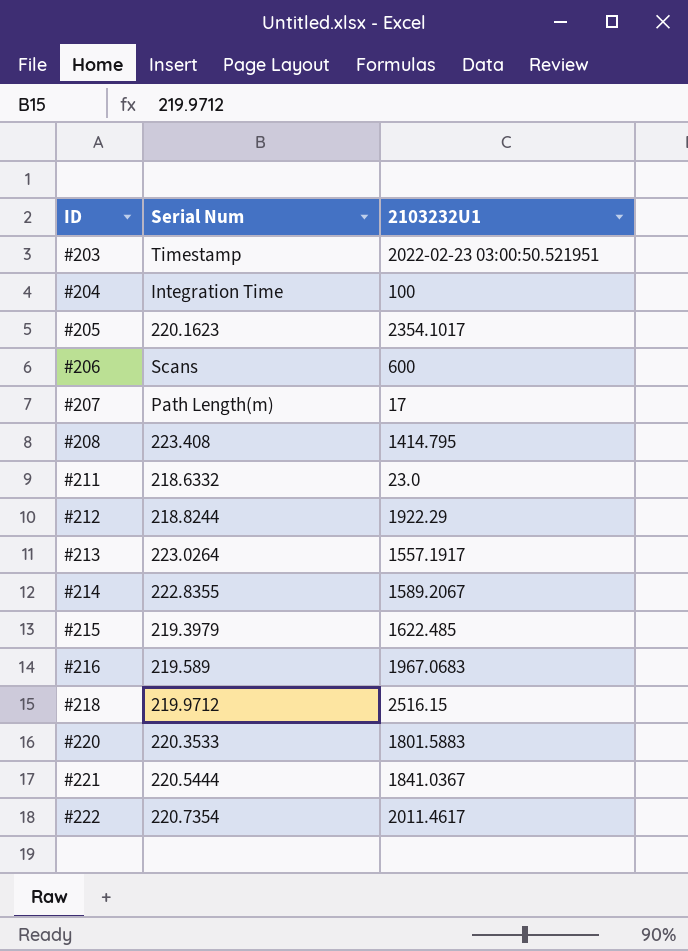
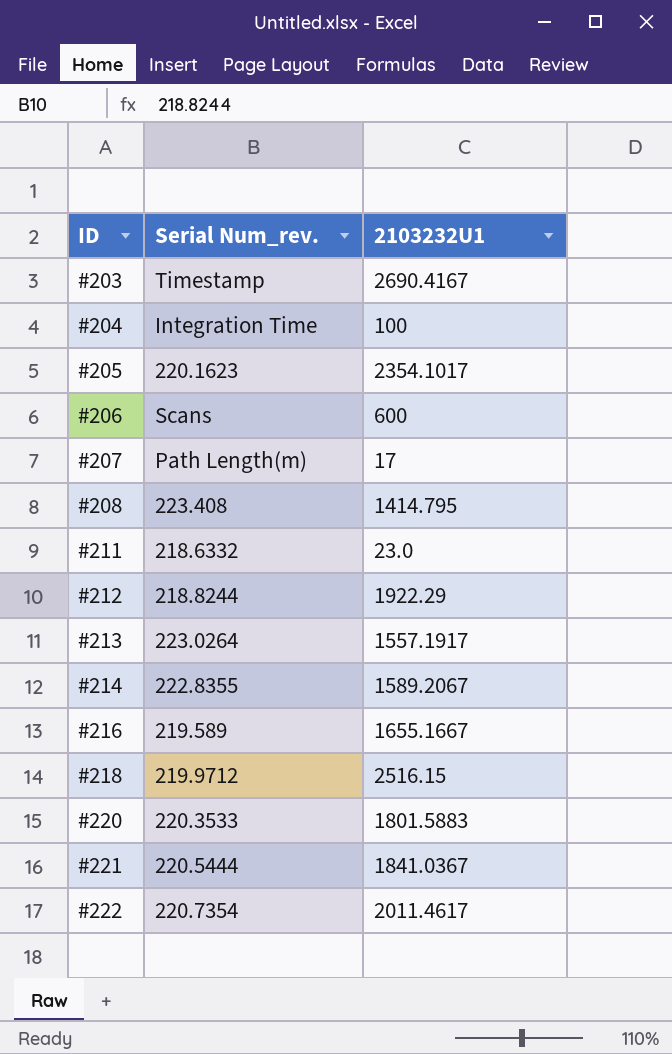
column name: Serial Num -> Serial Num_rev.
row #215: 219.3979 | 1622.485 -> none
#203 | 2103232U1: 2022-02-23 03:00:50.521951 -> 2690.4167
#216 | 2103232U1: 1967.0683 -> 1655.1667

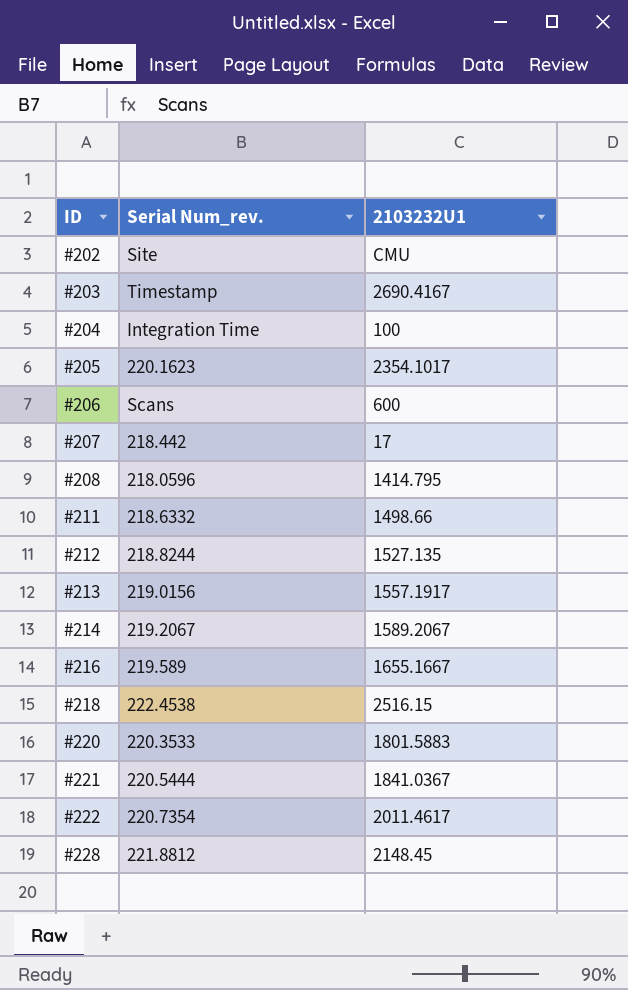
row #202: none -> Site | CMU
#207 | Serial Num_rev.: Path Length(m) -> 218.442
#208 | Serial Num_rev.: 223.408 -> 218.0596
#211 | 2103232U1: 23.0 -> 1498.66
#212 | 2103232U1: 1922.29 -> 1527.135
#213 | Serial Num_rev.: 223.0264 -> 219.0156
#214 | Serial Num_rev.: 222.8355 -> 219.2067
#218 | Serial Num_rev.: 219.9712 -> 222.4538
row #228: none -> 221.8812 | 2148.45

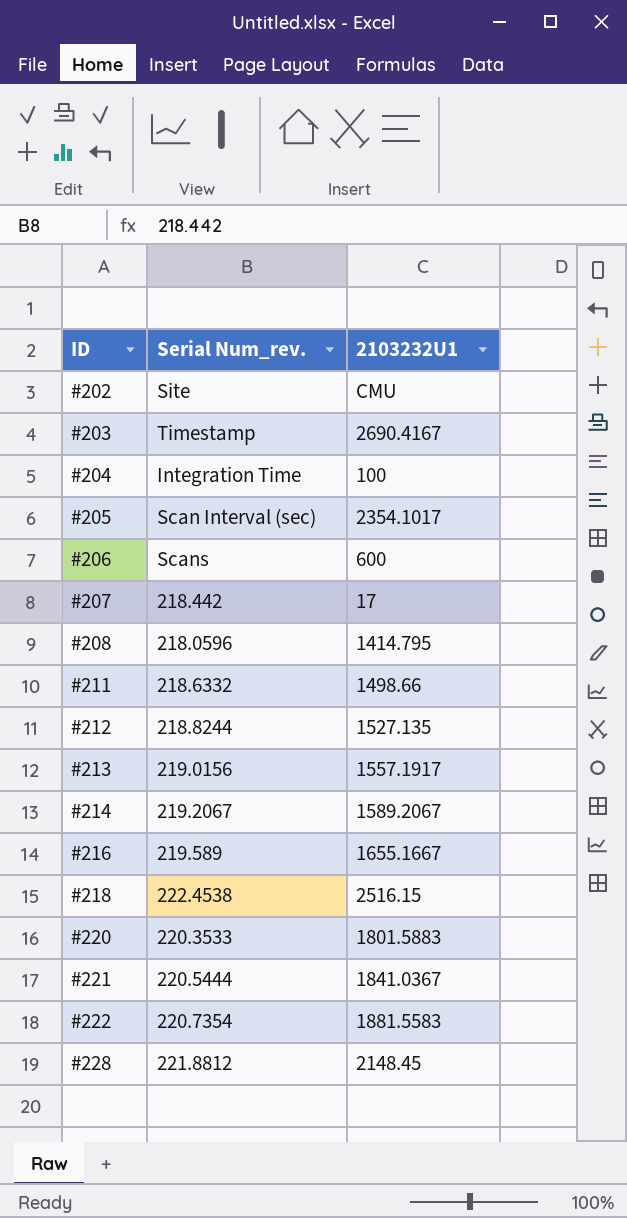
#205 | Serial Num_rev.: 220.1623 -> Scan Interval (sec)
#222 | 2103232U1: 2011.4617 -> 1881.5583

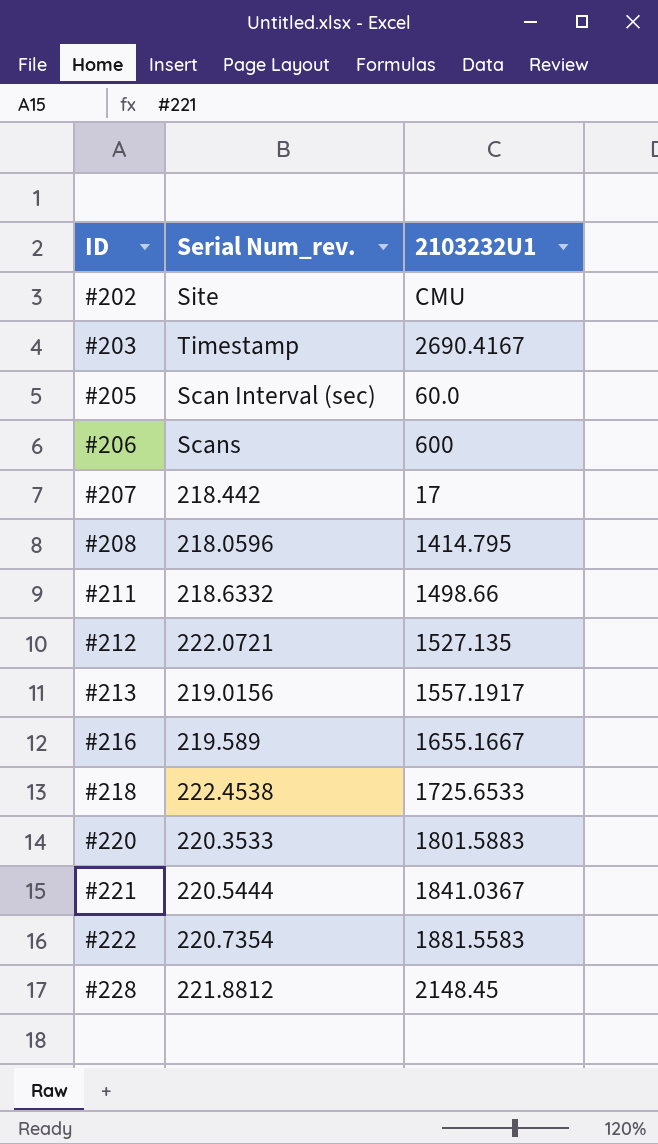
row #204: Integration Time | 100 -> none
row #214: 219.2067 | 1589.2067 -> none
#205 | 2103232U1: 2354.1017 -> 60.0
#212 | Serial Num_rev.: 218.8244 -> 222.0721
#218 | 2103232U1: 2516.15 -> 1725.6533

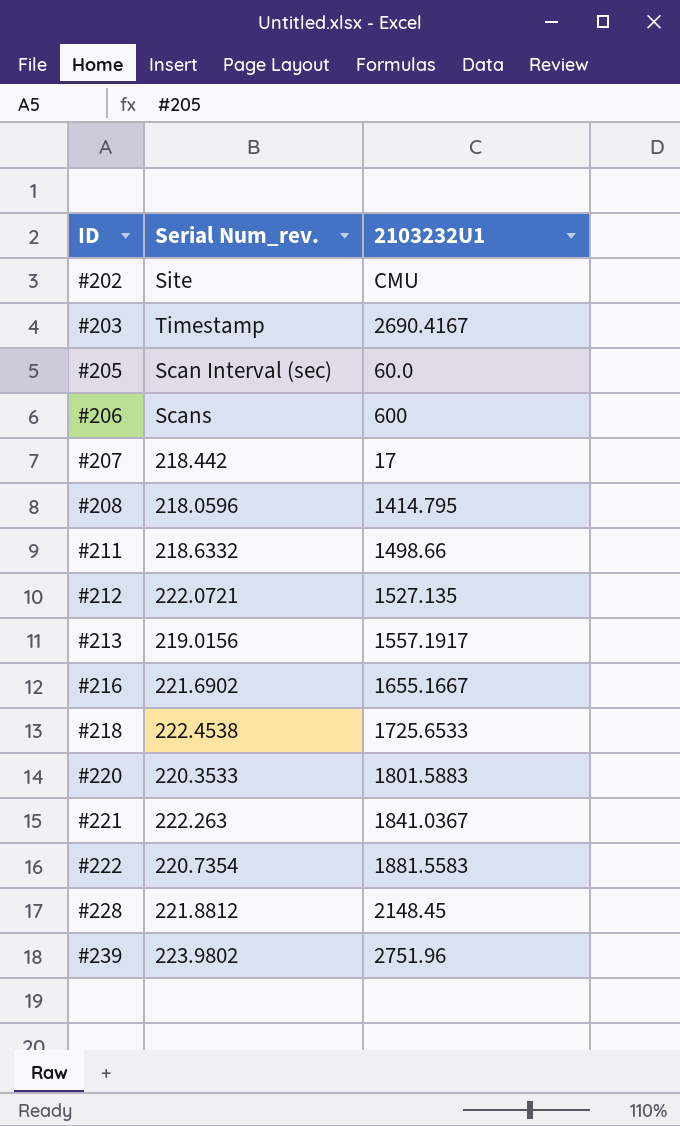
#216 | Serial Num_rev.: 219.589 -> 221.6902
#221 | Serial Num_rev.: 220.5444 -> 222.263
row #239: none -> 223.9802 | 2751.96

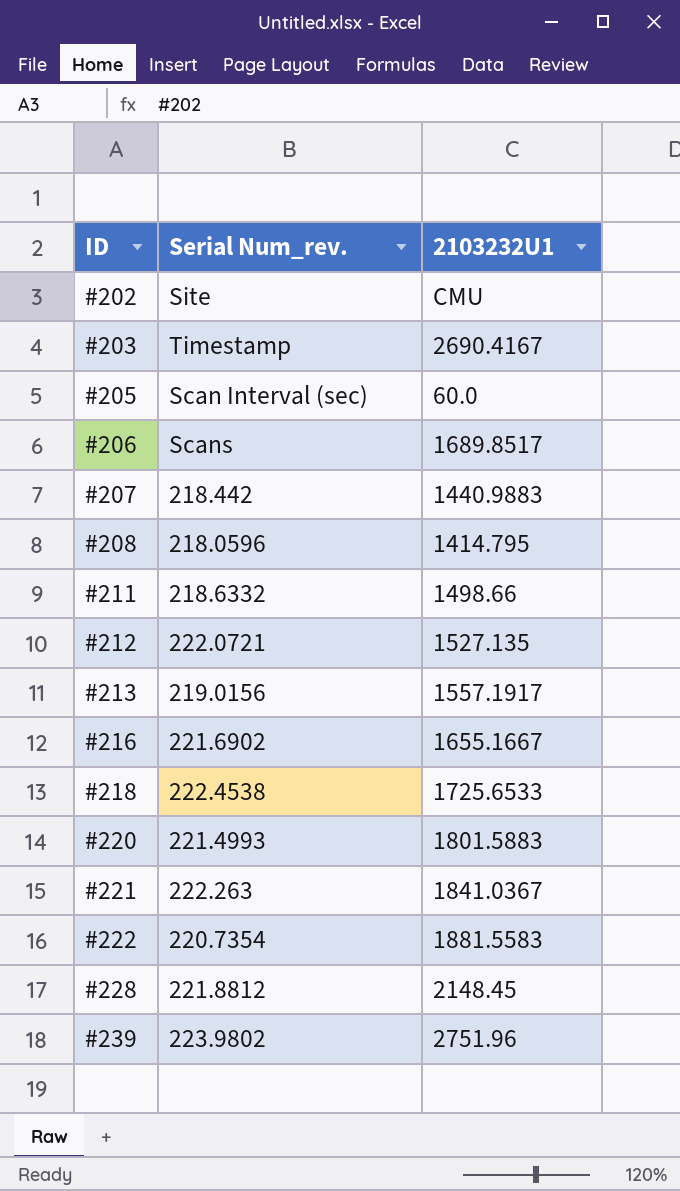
#206 | 2103232U1: 600 -> 1689.8517
#207 | 2103232U1: 17 -> 1440.9883
#220 | Serial Num_rev.: 220.3533 -> 221.4993

